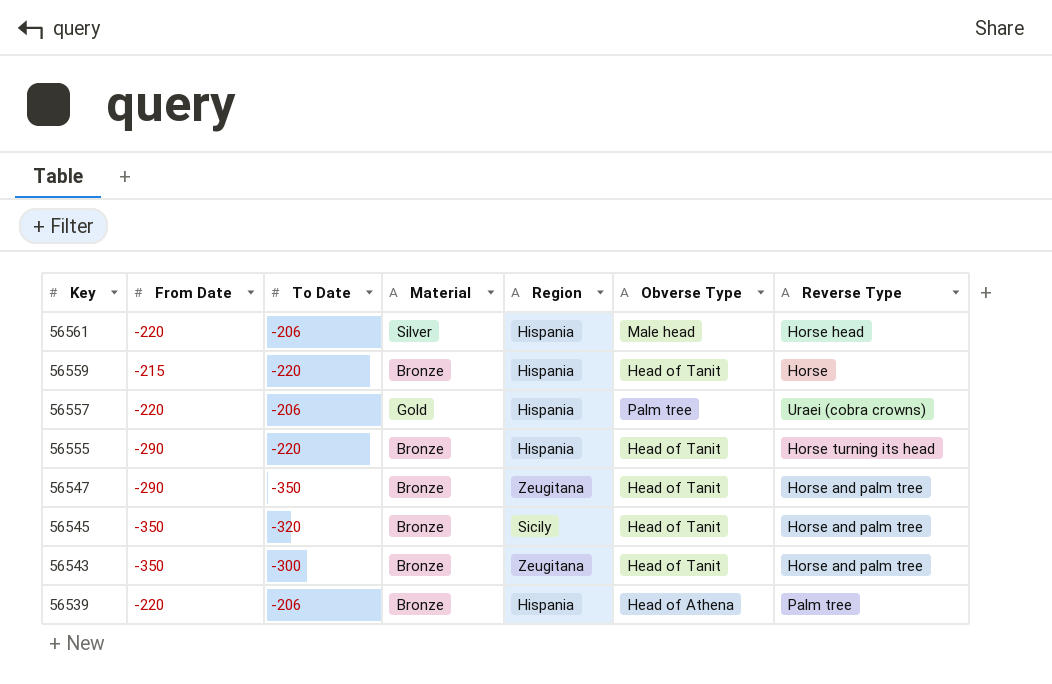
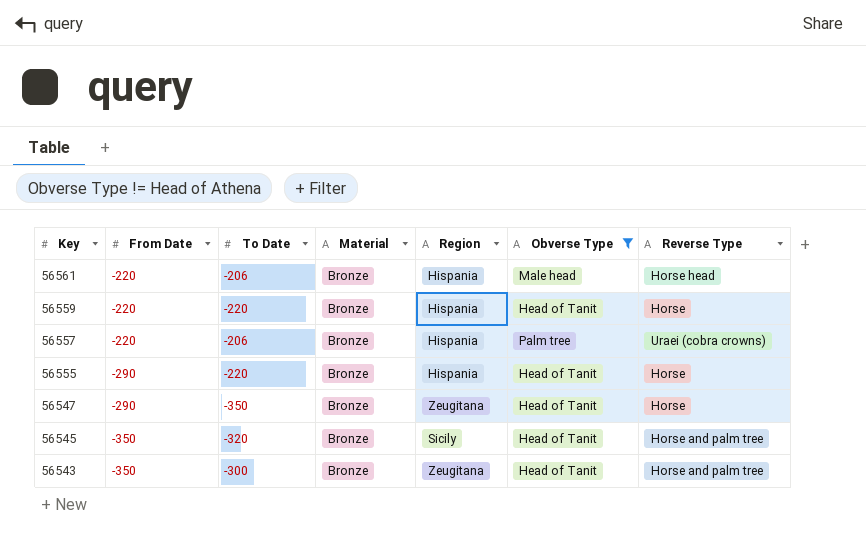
filter: none -> Obverse Type != Head of Athena
56561 | Material: Silver -> Bronze
56559 | From Date: -215 -> -220
56557 | Material: Gold -> Bronze
56555 | Reverse Type: Horse turning its head -> Horse
56547 | Reverse Type: Horse and palm tree -> Horse

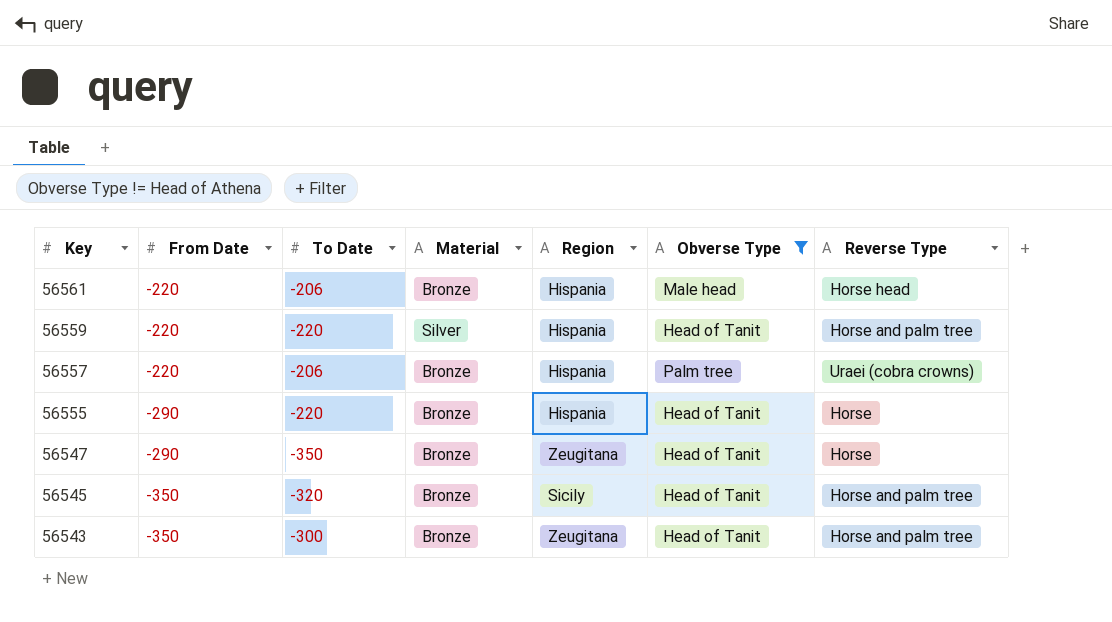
56559 | Material: Bronze -> Silver
56559 | Reverse Type: Horse -> Horse and palm tree

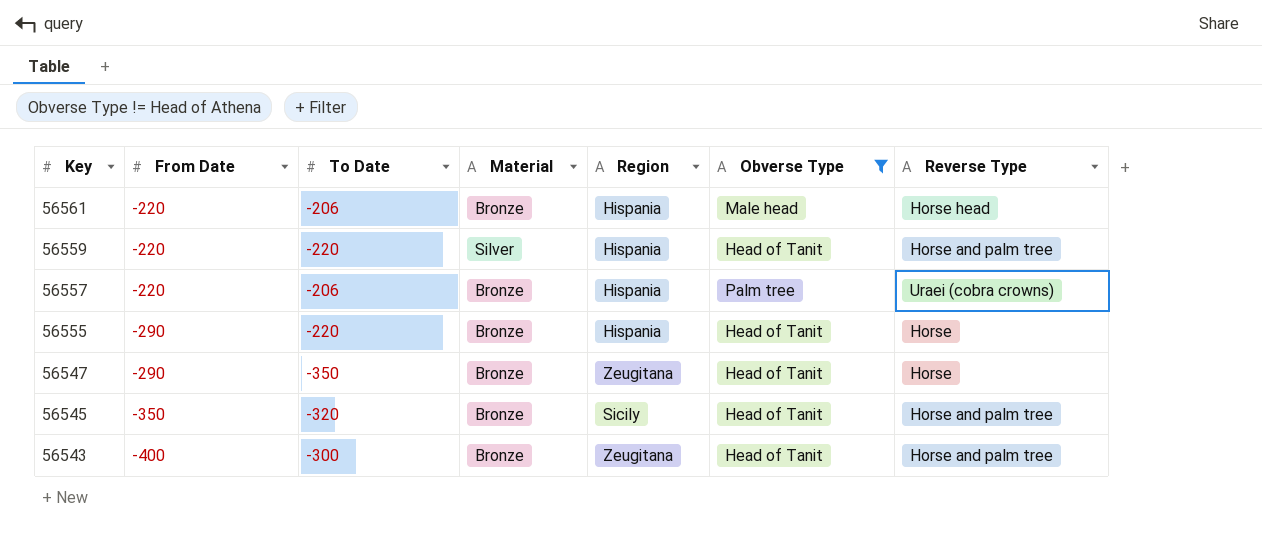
56543 | From Date: -350 -> -400

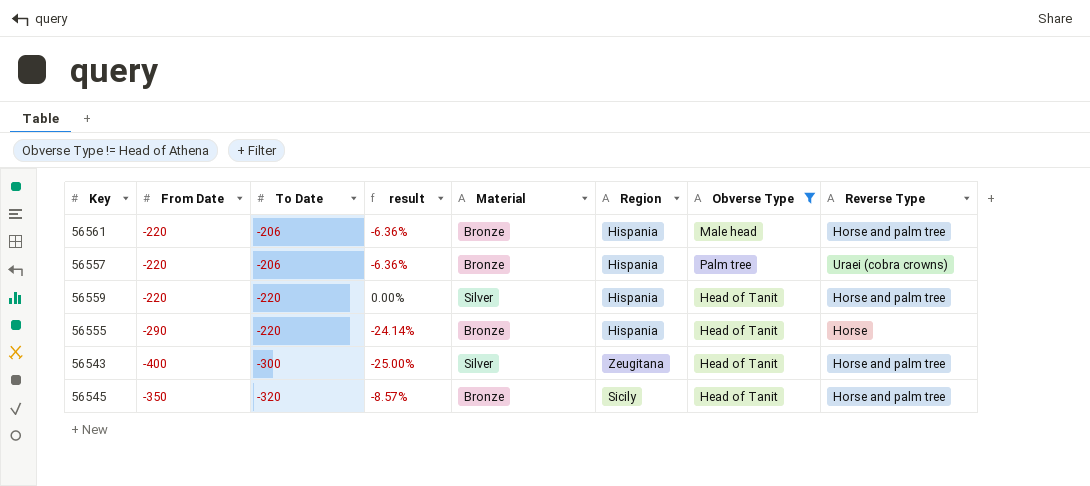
row order: Key descending -> To Date descending
column result | formula: none -> ([To Date] - [From Date]) / [From Date]
row 56547: -290 | -350 | Bronze | Zeugitana | Head of Tanit | Horse -> none
56561 | Reverse Type: Horse head -> Horse and palm tree
56543 | Material: Bronze -> Silver

